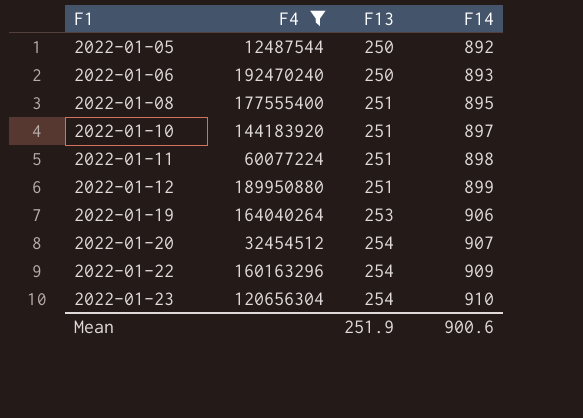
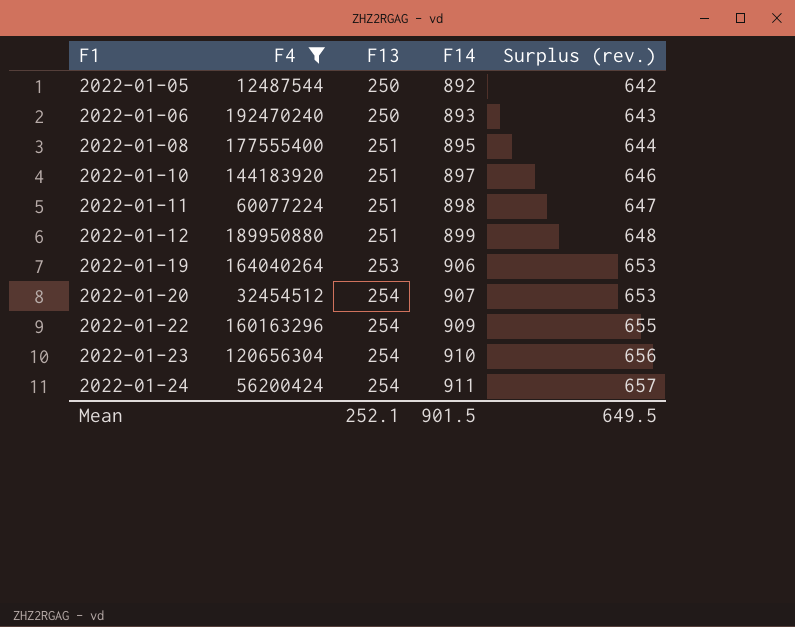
column Surplus (rev.) | formula: none -> [F14] - [F13]
row 2022-01-24: none -> 56200424 | 254 | 911 | 657
Mean | F13: 251.9 -> 252.1
Mean | F14: 900.6 -> 901.5

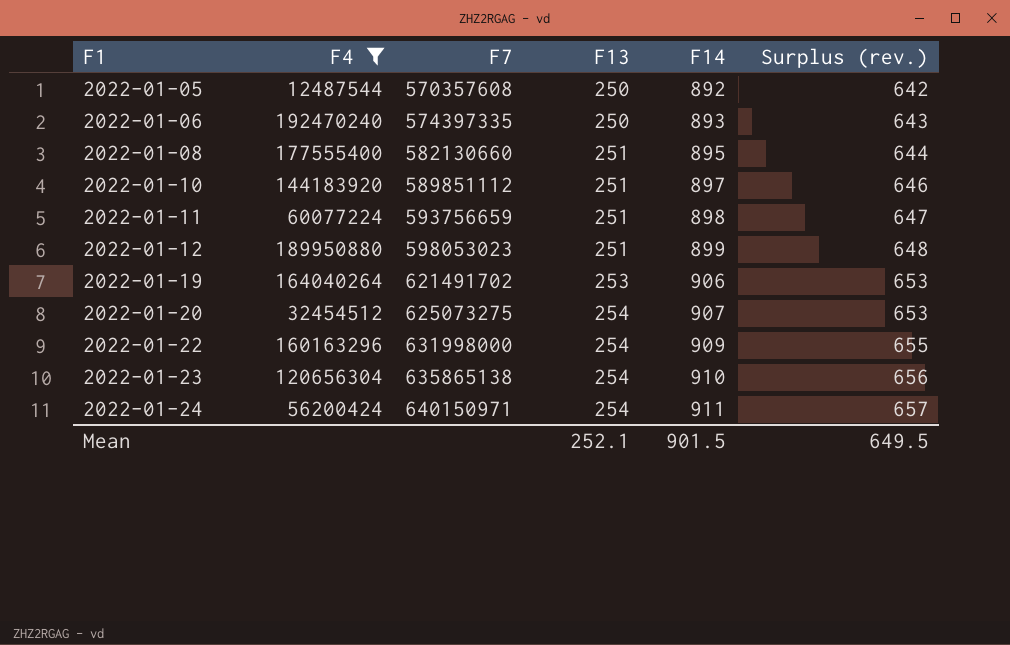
column F7 | position: none -> 3

